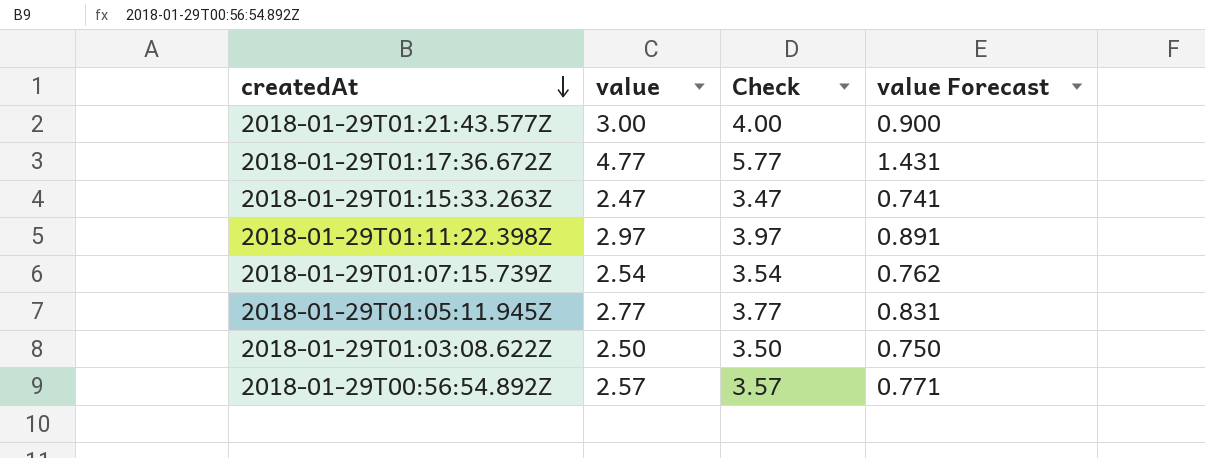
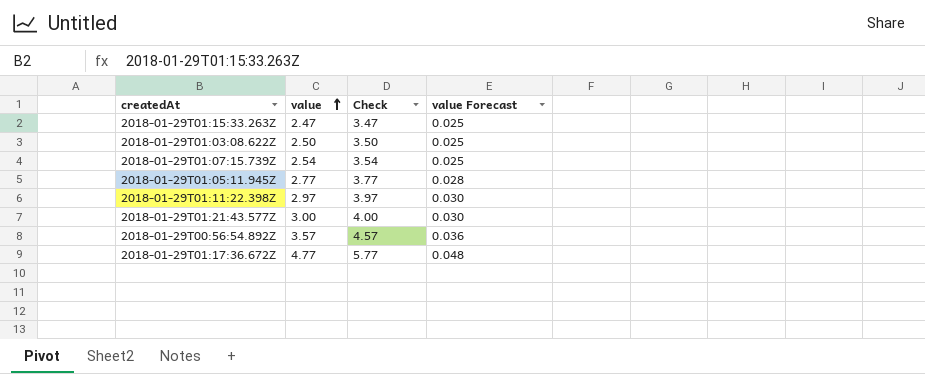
row order: createdAt descending -> value ascending
column value Forecast | formula: [value] * 0.3 -> [value] * 0.01
2018-01-29T00:56:54.892Z | value: 2.57 -> 3.57
2018-01-29T00:56:54.892Z | Check: 3.57 -> 4.57

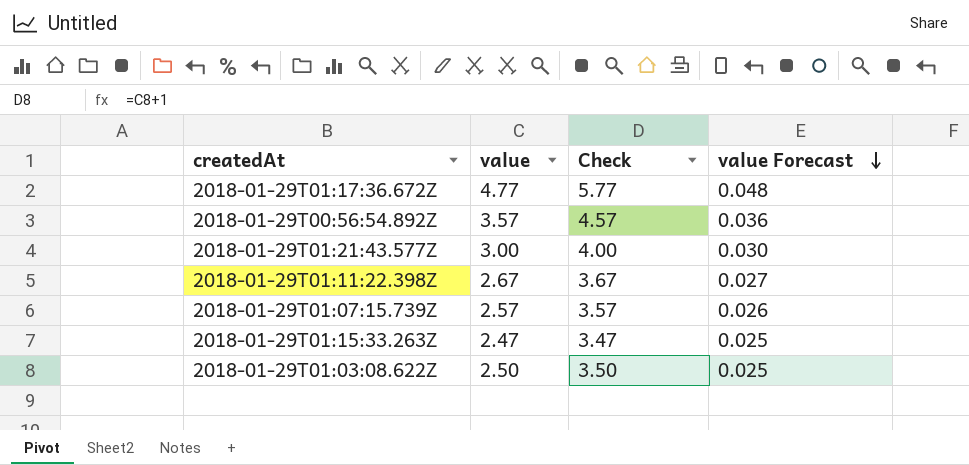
row order: value ascending -> value Forecast descending
row 2018-01-29T01:05:11.945Z: 2.77 | 3.77 | 0.028 -> none
2018-01-29T01:11:22.398Z | value: 2.97 -> 2.67
2018-01-29T01:11:22.398Z | Check: 3.97 -> 3.67
2018-01-29T01:11:22.398Z | value Forecast: 0.030 -> 0.027
2018-01-29T01:07:15.739Z | value: 2.54 -> 2.57
2018-01-29T01:07:15.739Z | Check: 3.54 -> 3.57
2018-01-29T01:07:15.739Z | value Forecast: 0.025 -> 0.026

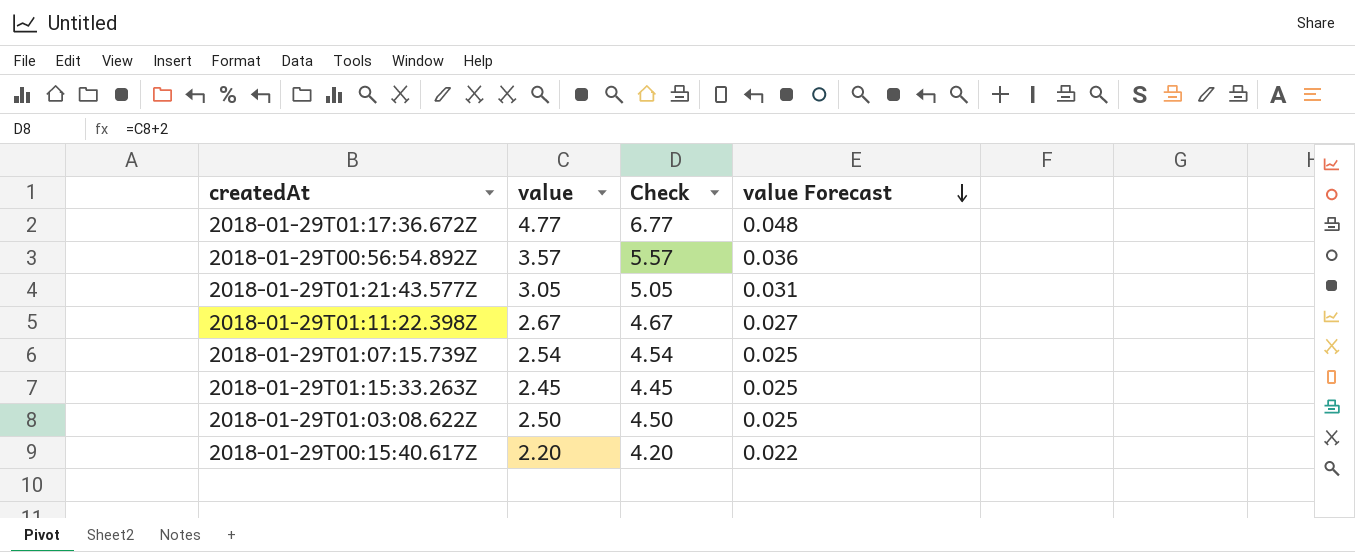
column Check | formula: [value] + 1 -> [value] + 2
2018-01-29T01:21:43.577Z | value: 3.00 -> 3.05
2018-01-29T01:21:43.577Z | value Forecast: 0.030 -> 0.031
2018-01-29T01:07:15.739Z | value: 2.57 -> 2.54
2018-01-29T01:07:15.739Z | value Forecast: 0.026 -> 0.025
2018-01-29T01:15:33.263Z | value: 2.47 -> 2.45
row 2018-01-29T00:15:40.617Z: none -> 2.20 | 4.20 | 0.022

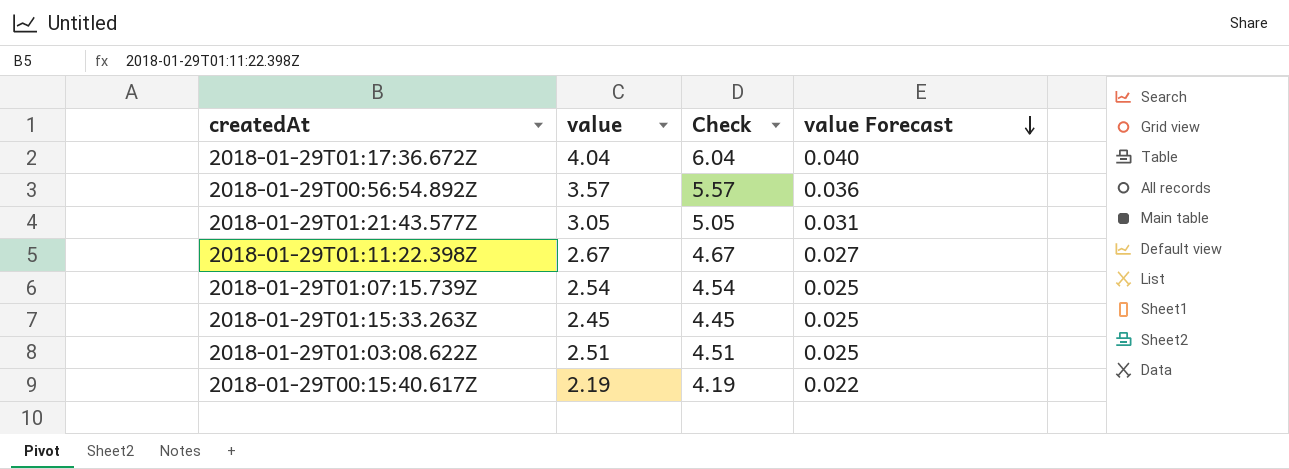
2018-01-29T01:17:36.672Z | value: 4.77 -> 4.04
2018-01-29T01:17:36.672Z | Check: 6.77 -> 6.04
2018-01-29T01:17:36.672Z | value Forecast: 0.048 -> 0.040
2018-01-29T01:03:08.622Z | value: 2.50 -> 2.51
2018-01-29T01:03:08.622Z | Check: 4.50 -> 4.51
2018-01-29T00:15:40.617Z | value: 2.20 -> 2.19
2018-01-29T00:15:40.617Z | Check: 4.20 -> 4.19

